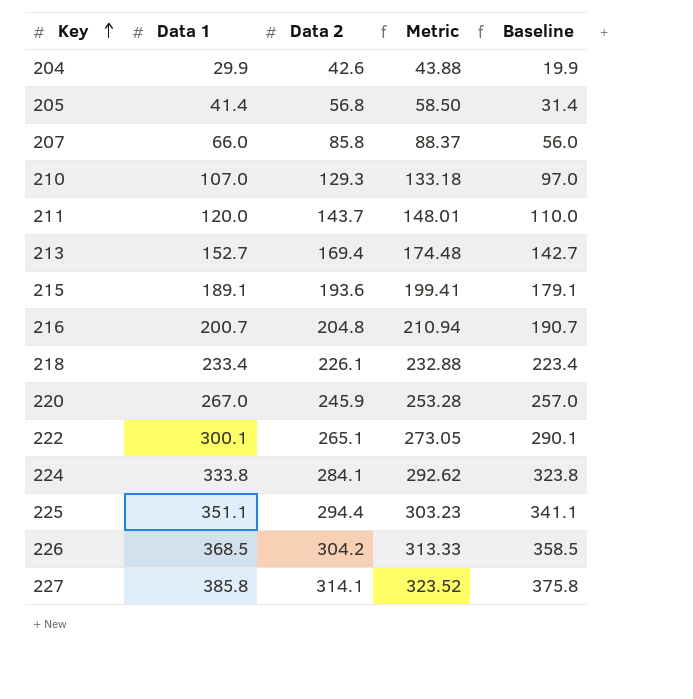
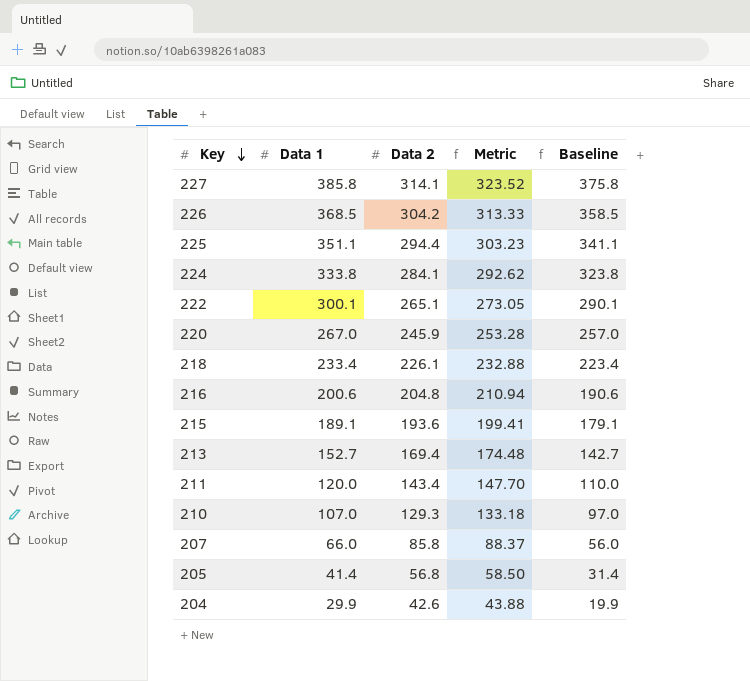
row order: Key ascending -> Key descending
216 | Data 1: 200.7 -> 200.6
216 | Baseline: 190.7 -> 190.6
211 | Data 2: 143.7 -> 143.4
211 | Metric: 148.01 -> 147.70

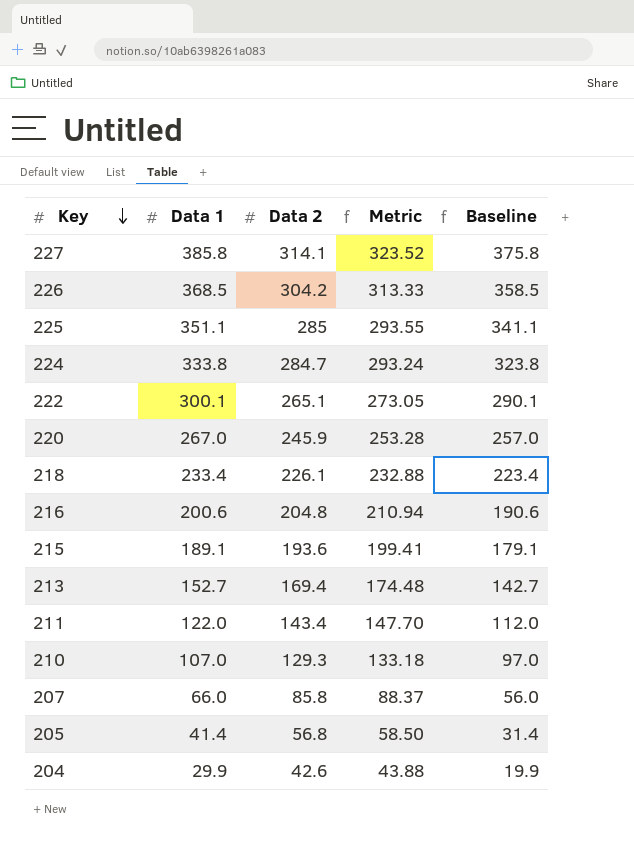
225 | Data 2: 294.4 -> 285
225 | Metric: 303.23 -> 293.55
224 | Data 2: 284.1 -> 284.7
224 | Metric: 292.62 -> 293.24
211 | Data 1: 120.0 -> 122.0
211 | Baseline: 110.0 -> 112.0

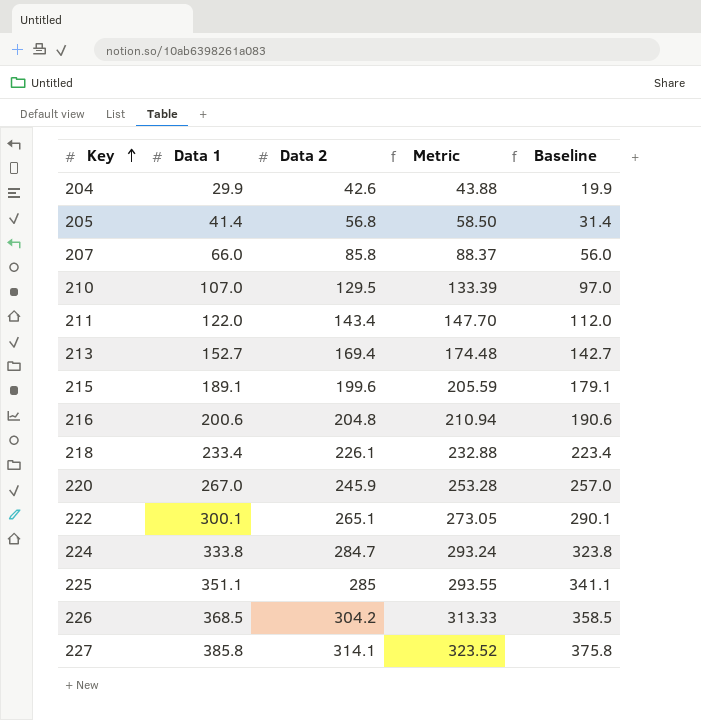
row order: Key descending -> Key ascending
210 | Data 2: 129.3 -> 129.5
210 | Metric: 133.18 -> 133.39
215 | Data 2: 193.6 -> 199.6
215 | Metric: 199.41 -> 205.59

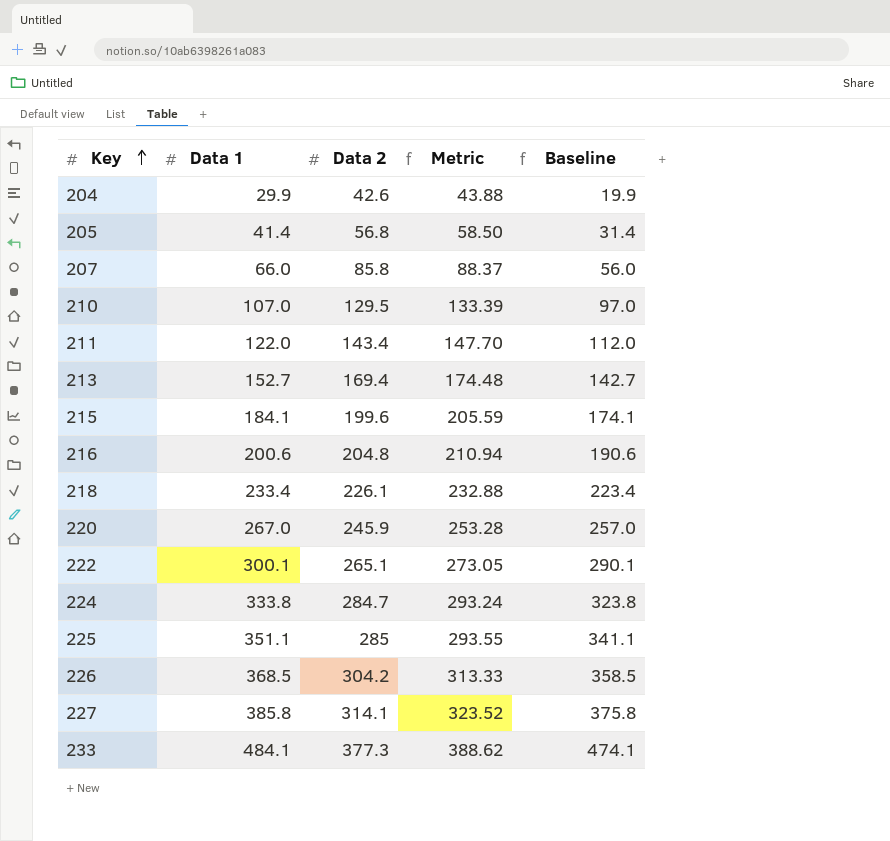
215 | Data 1: 189.1 -> 184.1
215 | Baseline: 179.1 -> 174.1
row 233: none -> 484.1 | 377.3 | 388.62 | 474.1

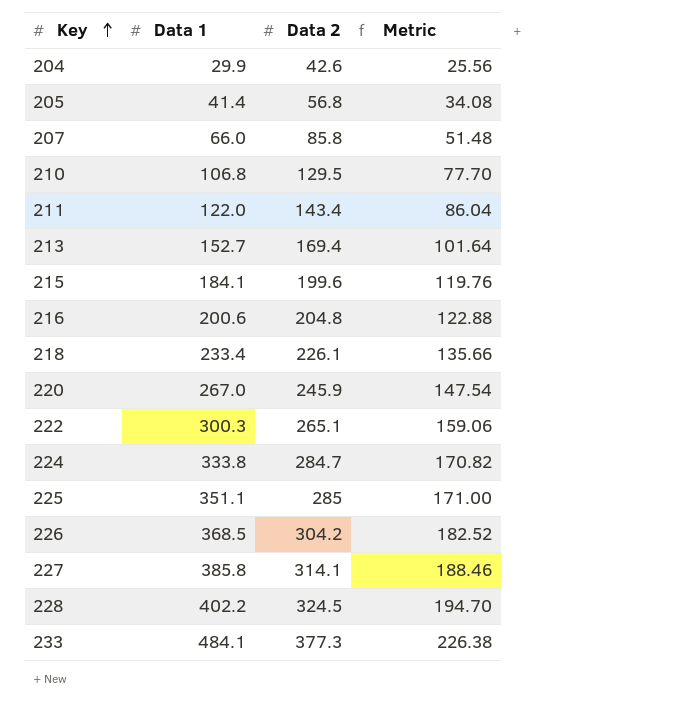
column Baseline | formula: [Data 1] - 10 -> none
column Metric | formula: [Data 2] * 1.03 -> [Data 2] * 0.6
210 | Data 1: 107.0 -> 106.8
222 | Data 1: 300.1 -> 300.3
row 228: none -> 402.2 | 324.5 | 194.70

